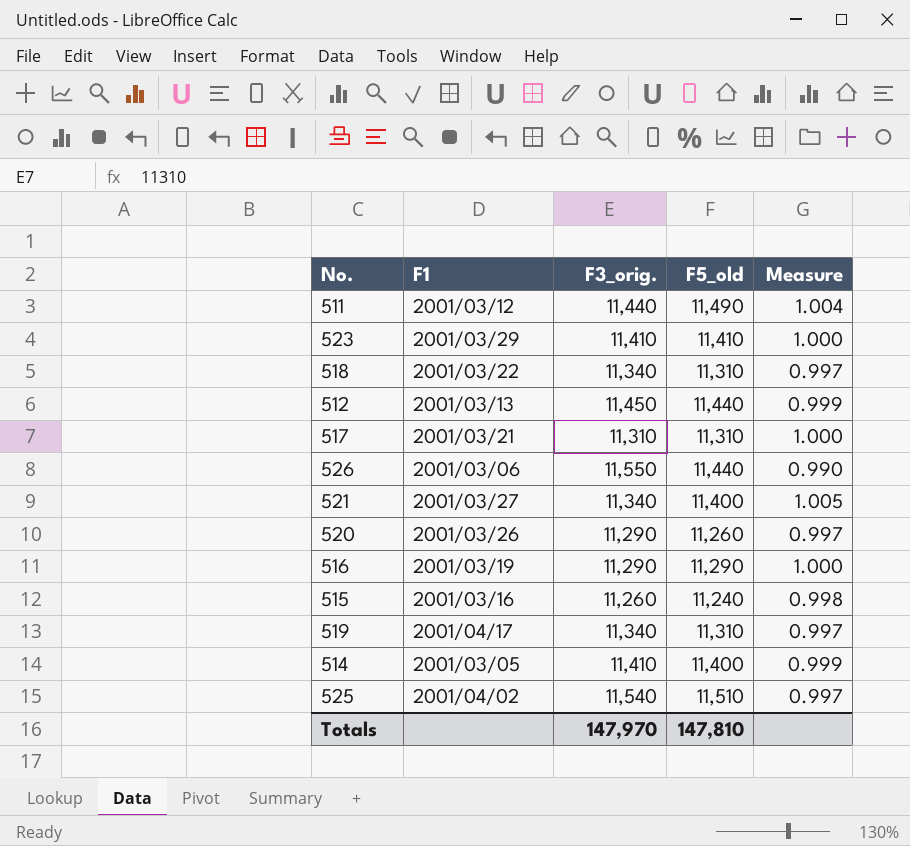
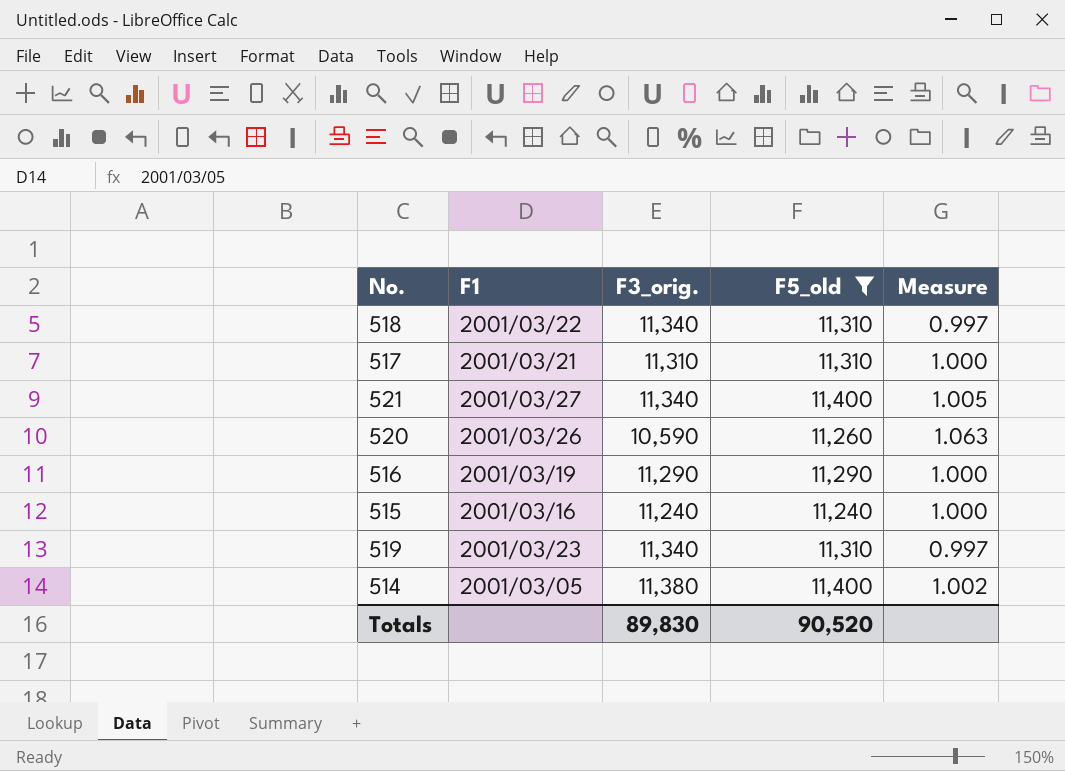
filter: none -> F5_old <= 11,400
520 | F3_orig.: 11,290 -> 10,590
520 | Measure: 0.997 -> 1.063
515 | F3_orig.: 11,260 -> 11,240
515 | Measure: 0.998 -> 1.000
519 | F1: 2001/04/17 -> 2001/03/23
514 | F3_orig.: 11,410 -> 11,380
514 | Measure: 0.999 -> 1.002
Totals | F3_orig.: 147,970 -> 89,830
Totals | F5_old: 147,810 -> 90,520

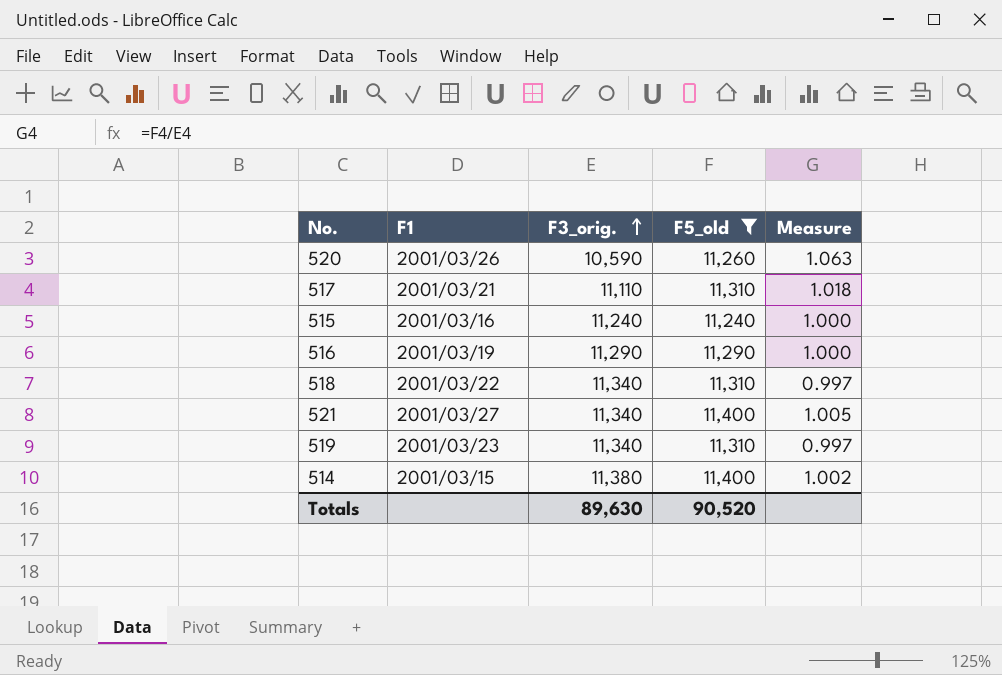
row order: none -> F3_orig. ascending
517 | F3_orig.: 11,310 -> 11,110
517 | Measure: 1.000 -> 1.018
514 | F1: 2001/03/05 -> 2001/03/15
Totals | F3_orig.: 89,830 -> 89,630

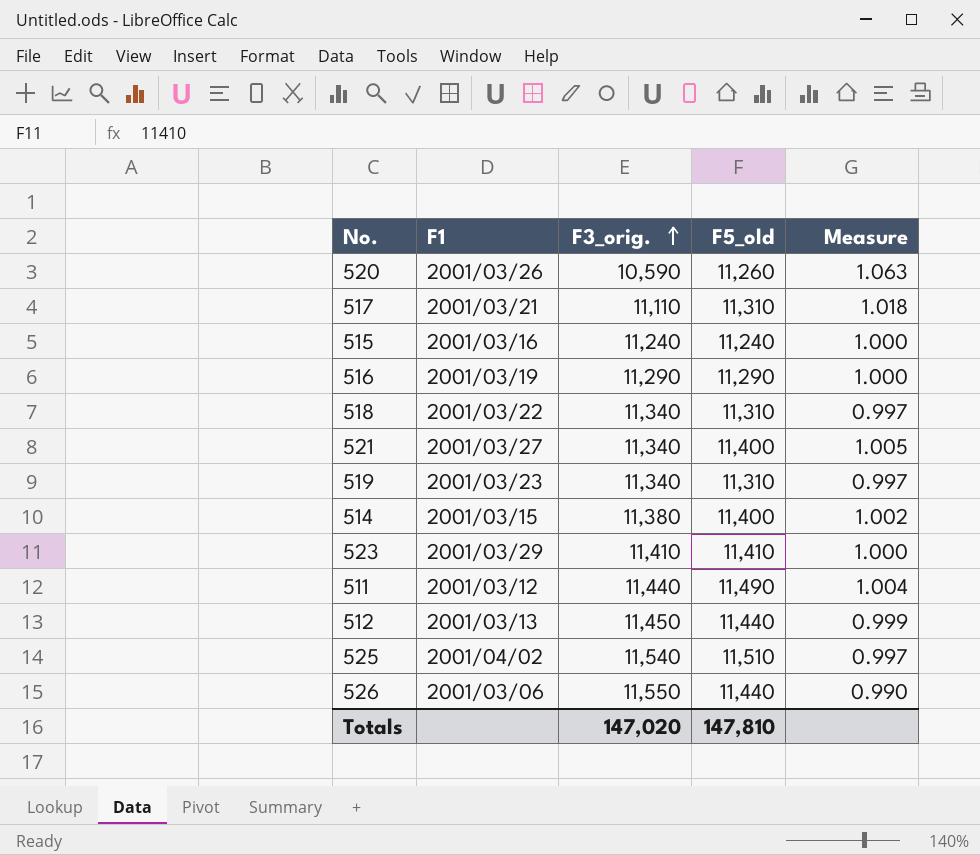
filter: F5_old <= 11,400 -> none
Totals | F3_orig.: 89,630 -> 147,020
Totals | F5_old: 90,520 -> 147,810

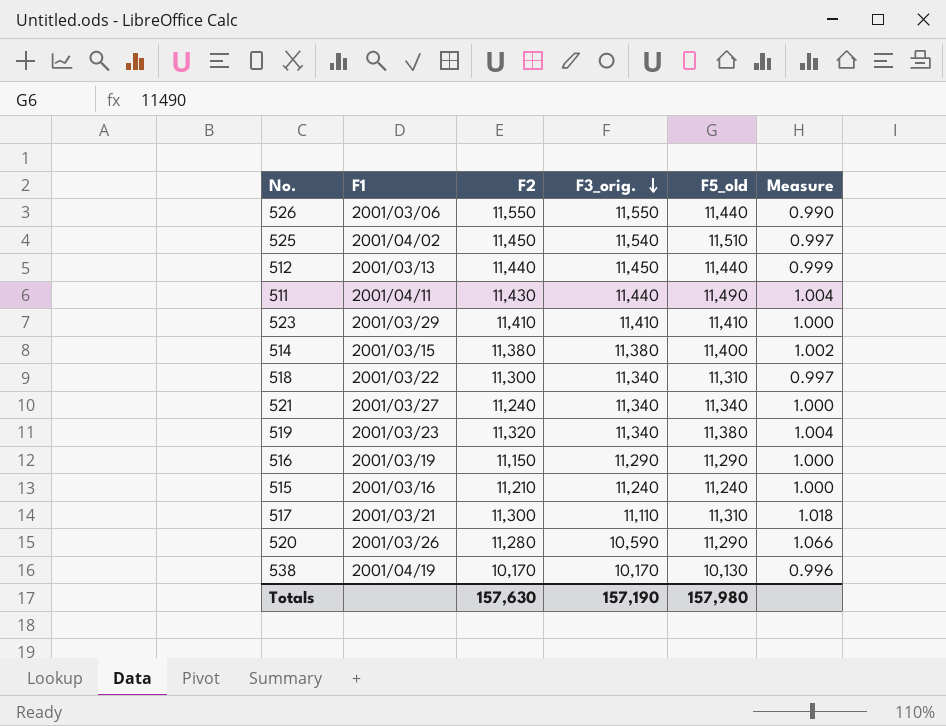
row order: F3_orig. ascending -> F3_orig. descending
column F2 | position: none -> 3
511 | F1: 2001/03/12 -> 2001/04/11
521 | F5_old: 11,400 -> 11,340
521 | Measure: 1.005 -> 1.000
519 | F5_old: 11,310 -> 11,380
519 | Measure: 0.997 -> 1.004
520 | F5_old: 11,260 -> 11,290
520 | Measure: 1.063 -> 1.066
row 538: none -> 2001/04/19 | 10,170 | 10,170 | 10,130 | 0.996
Totals | F3_orig.: 147,020 -> 157,190
Totals | F5_old: 147,810 -> 157,980

